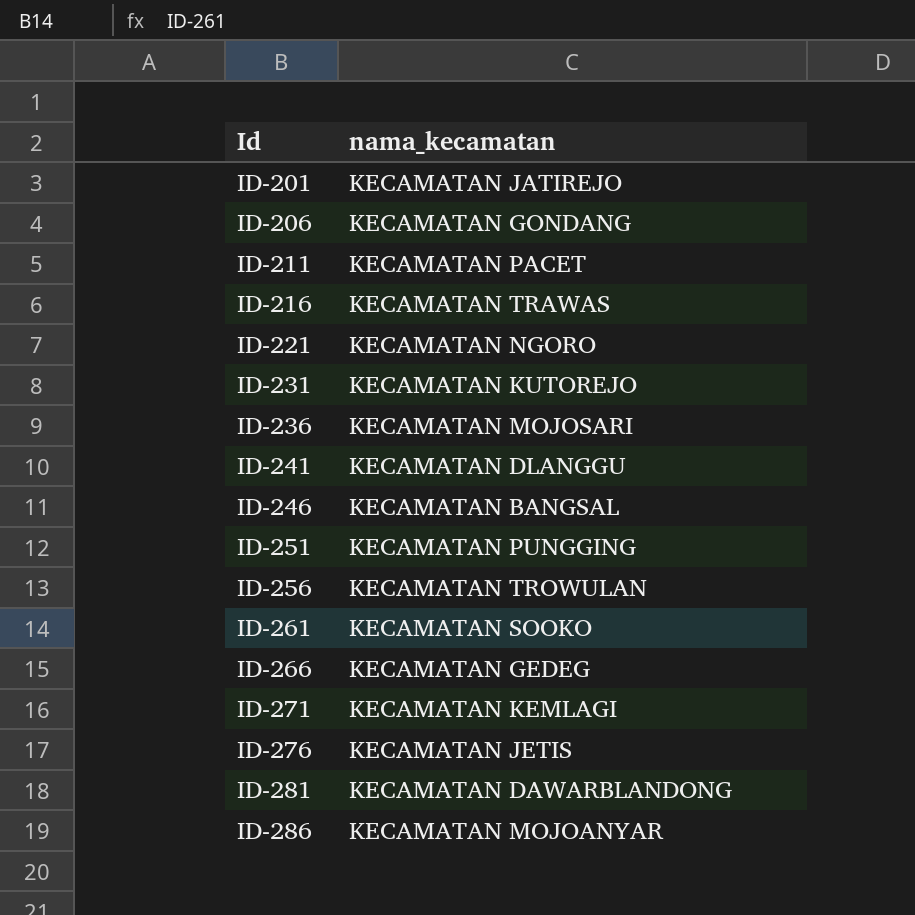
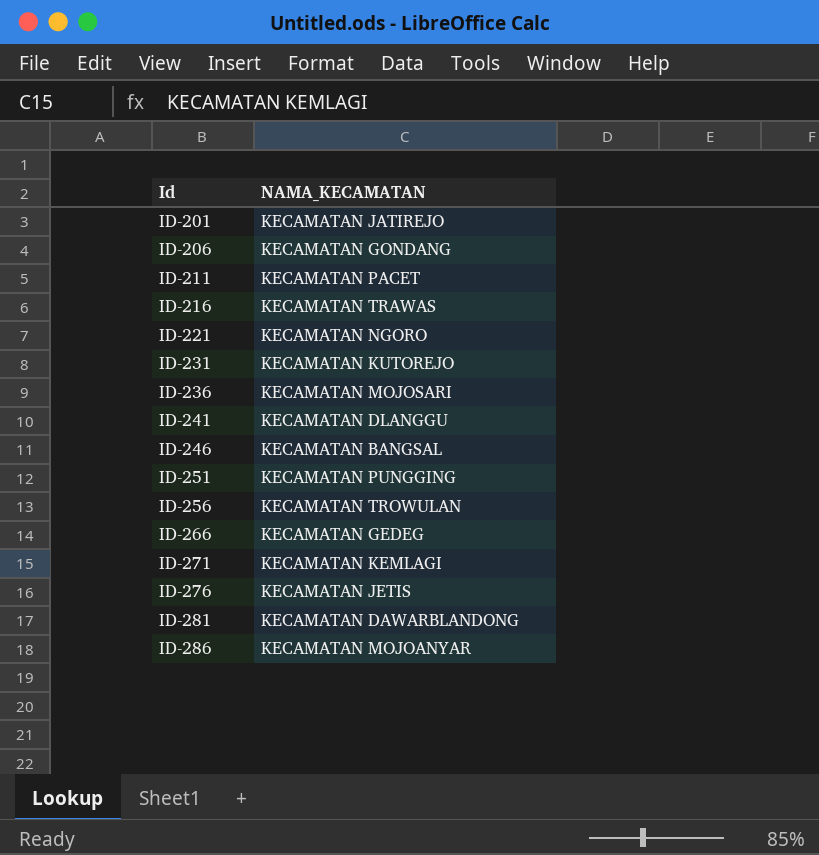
column name: nama_kecamatan -> NAMA_KECAMATAN
row ID-261: KECAMATAN SOOKO -> none

